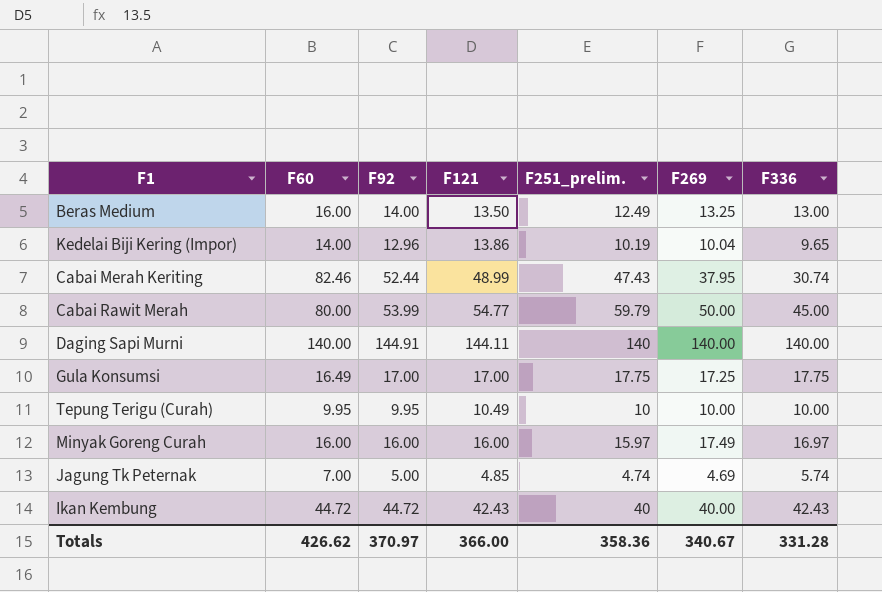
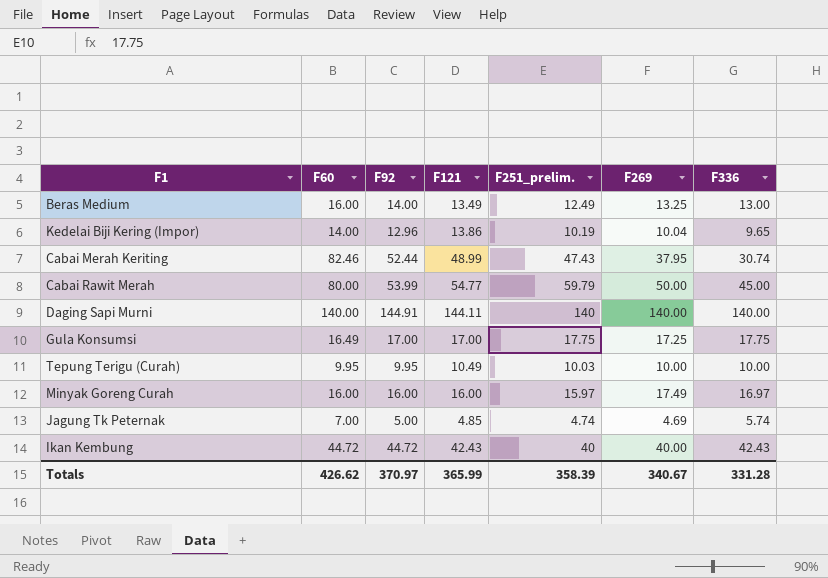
Beras Medium | F121: 13.50 -> 13.49
Tepung Terigu (Curah) | F251_prelim.: 10 -> 10.03
Totals | F121: 366.00 -> 365.99
Totals | F251_prelim.: 358.36 -> 358.39

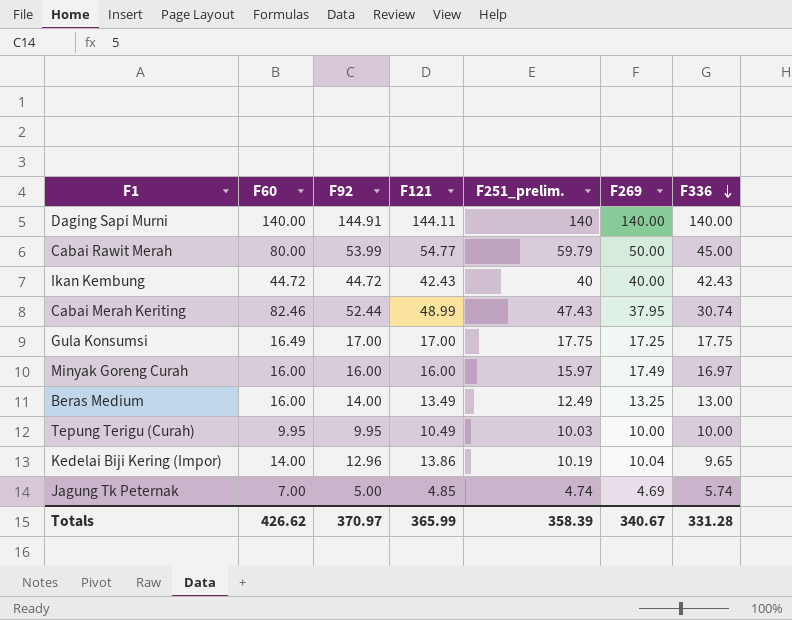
row order: none -> F336 descending

